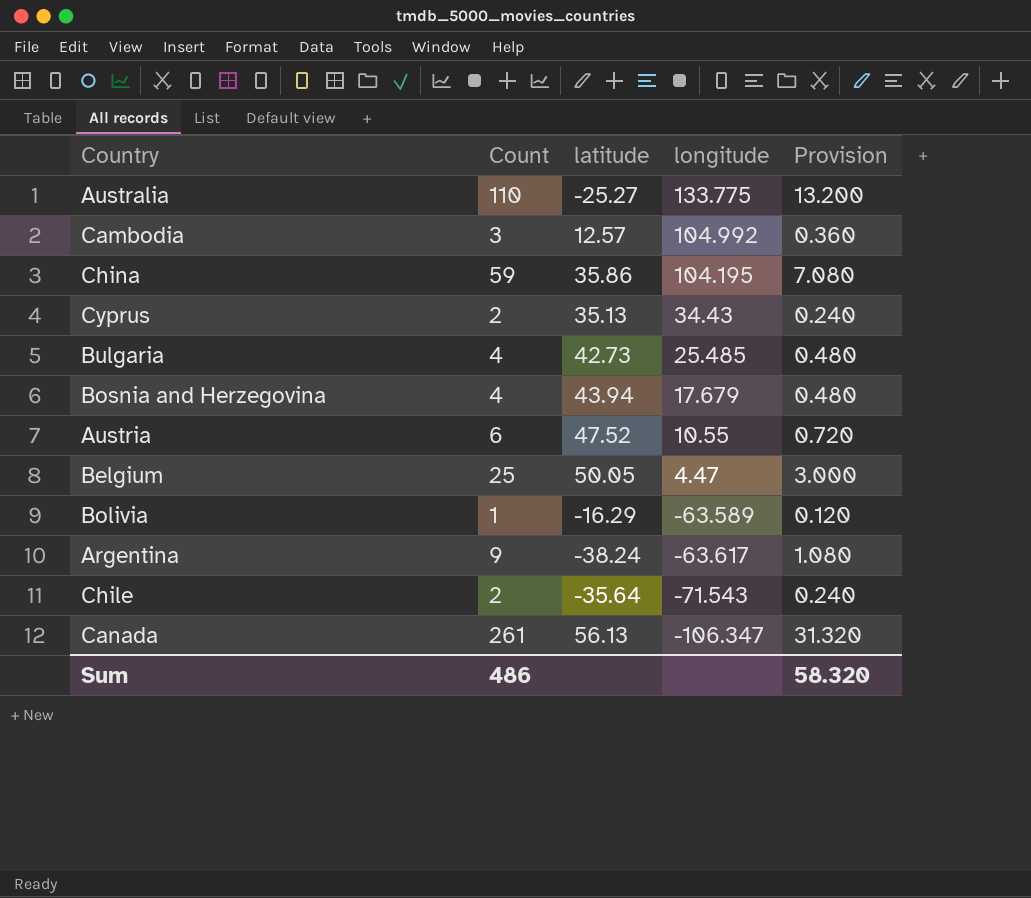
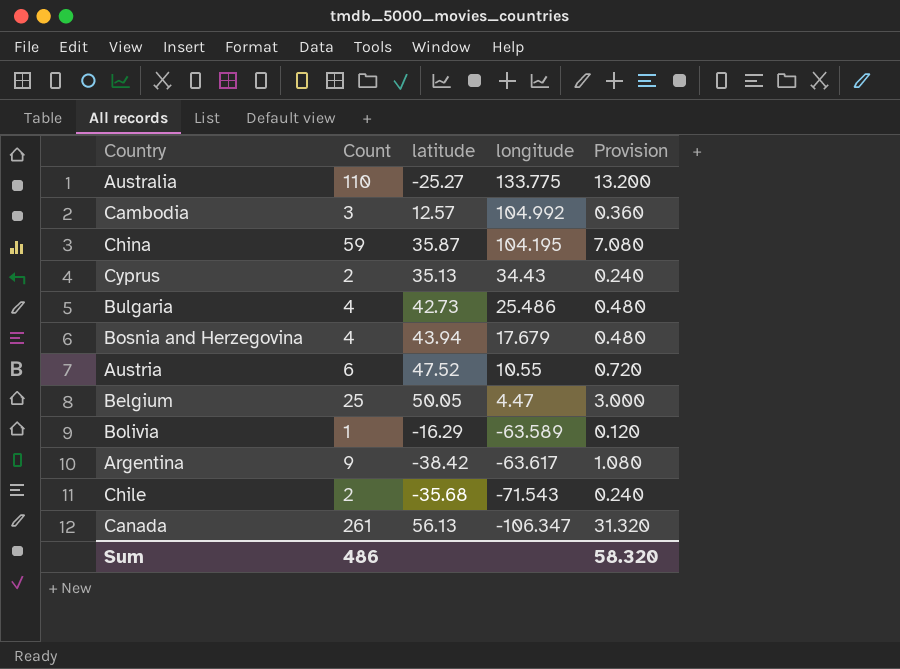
China | latitude: 35.86 -> 35.87
Bulgaria | longitude: 25.485 -> 25.486
Argentina | latitude: -38.24 -> -38.42
Chile | latitude: -35.64 -> -35.68

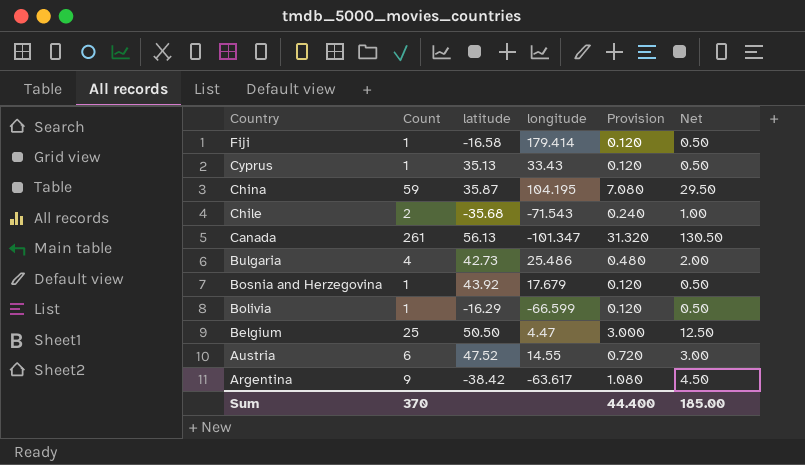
row order: longitude descending -> Country descending
column Net | formula: none -> [Count] * 0.5
row Australia: 110 | -25.27 | 133.775 | 13.200 -> none
row Cambodia: 3 | 12.57 | 104.992 | 0.360 -> none
row Fiji: none -> 1 | -16.58 | 179.414 | 0.120 | 0.50
Cyprus | Count: 2 -> 1
Cyprus | longitude: 34.43 -> 33.43
Cyprus | Provision: 0.240 -> 0.120
Canada | longitude: -106.347 -> -101.347
Bosnia and Herzegovina | Count: 4 -> 1
Bosnia and Herzegovina | latitude: 43.94 -> 43.92
Bosnia and Herzegovina | Provision: 0.480 -> 0.120
Bolivia | longitude: -63.589 -> -66.599
Belgium | latitude: 50.05 -> 50.50
Austria | longitude: 10.55 -> 14.55
Sum | Count: 486 -> 370
Sum | Provision: 58.320 -> 44.400

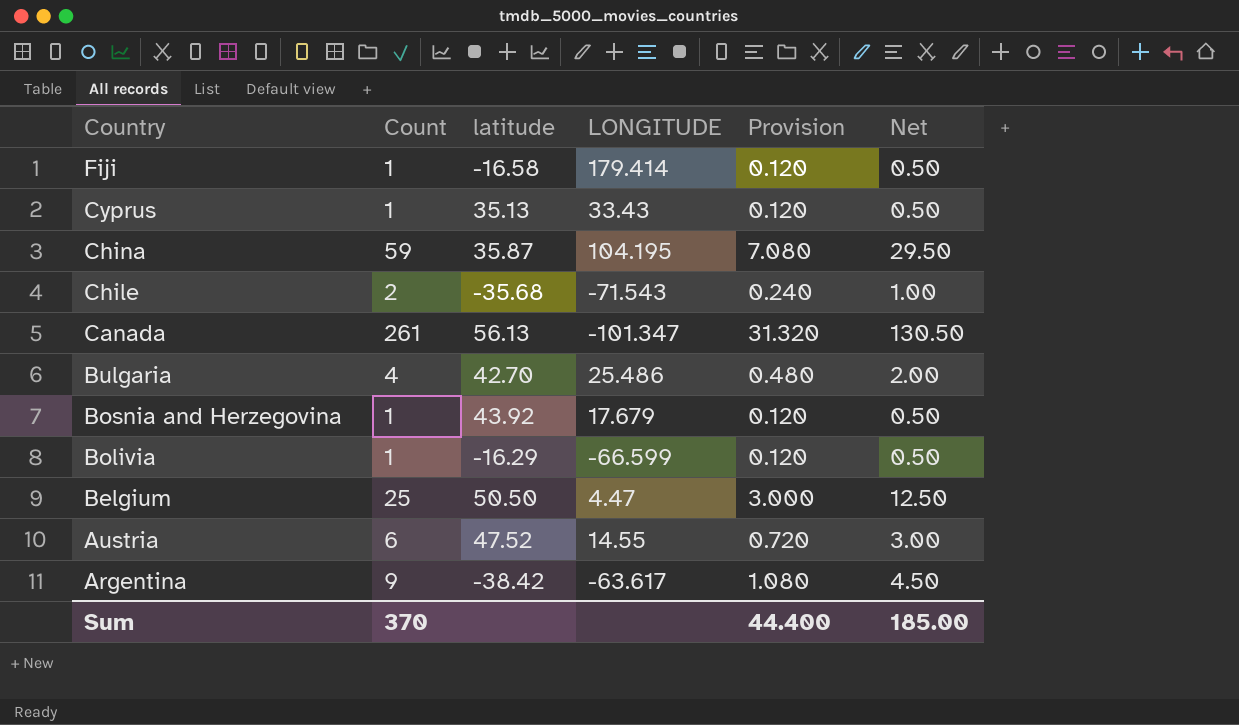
column name: longitude -> LONGITUDE
Bulgaria | latitude: 42.73 -> 42.70

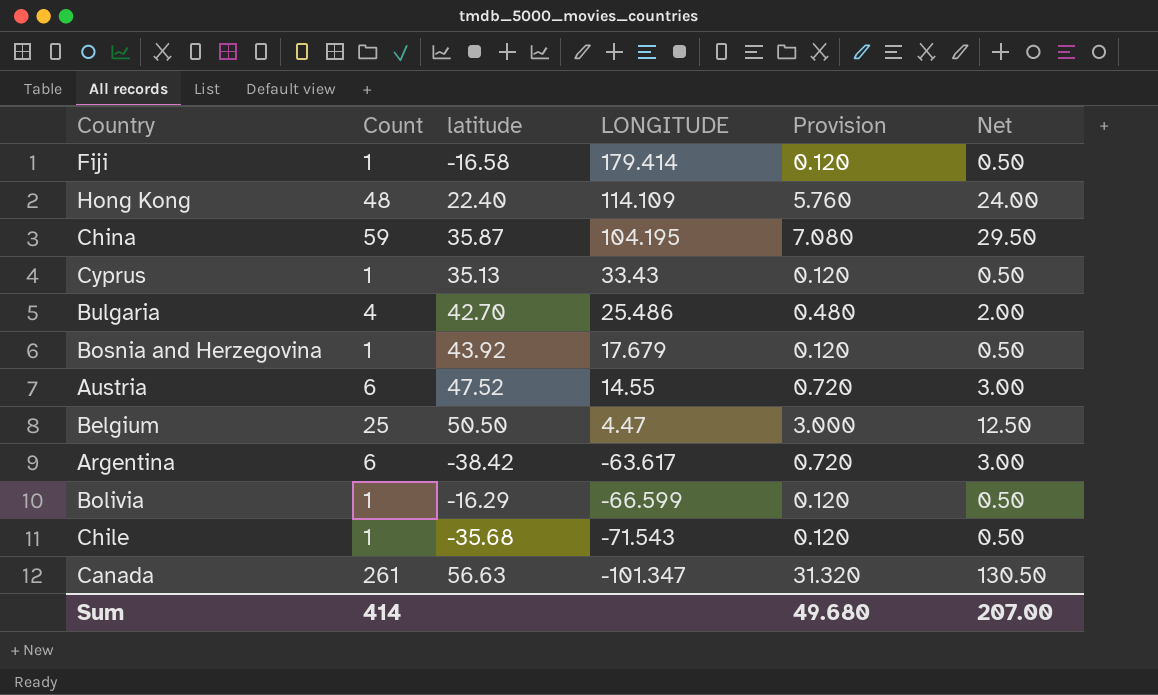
row order: Country descending -> LONGITUDE descending
row Hong Kong: none -> 48 | 22.40 | 114.109 | 5.760 | 24.00
Argentina | Count: 9 -> 6
Argentina | Provision: 1.080 -> 0.720
Argentina | Net: 4.50 -> 3.00
Chile | Count: 2 -> 1
Chile | Provision: 0.240 -> 0.120
Chile | Net: 1.00 -> 0.50
Canada | latitude: 56.13 -> 56.63
Sum | Count: 370 -> 414
Sum | Provision: 44.400 -> 49.680
Sum | Net: 185.00 -> 207.00

